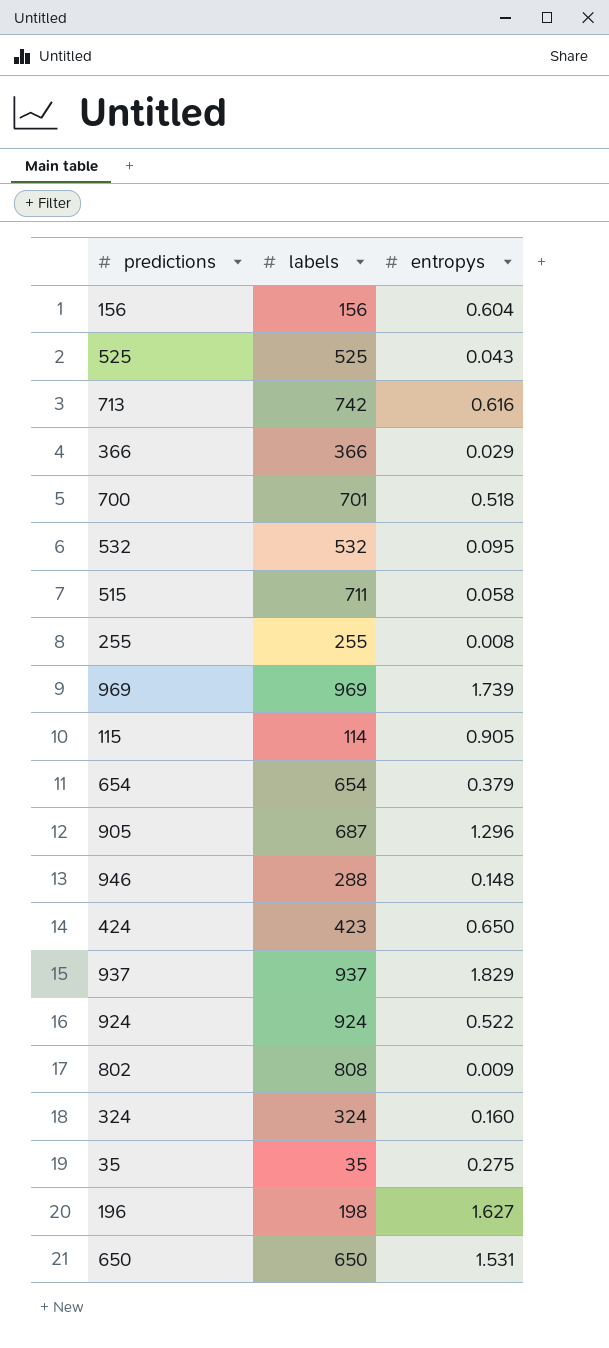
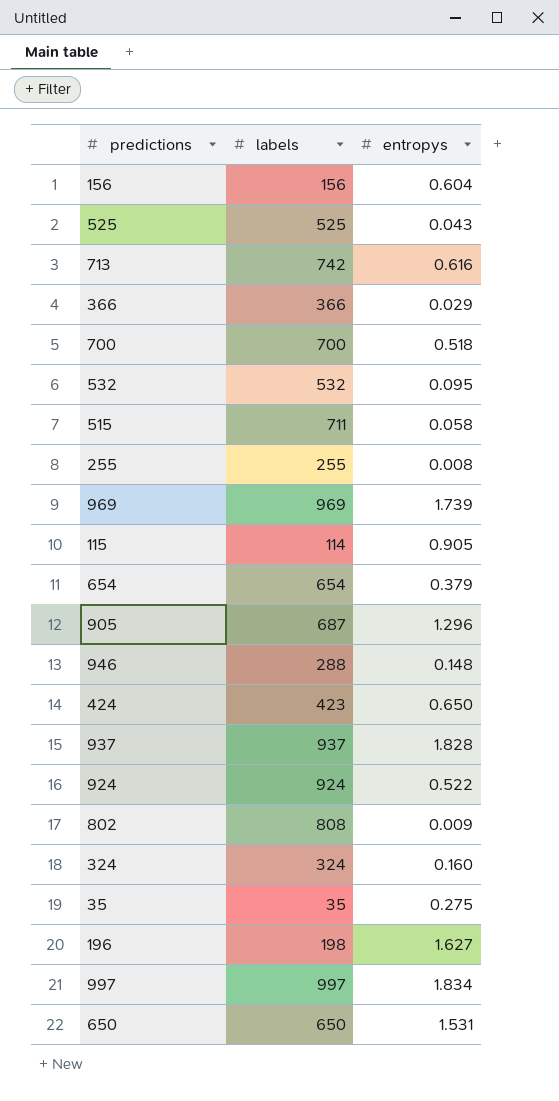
700 | labels: 701 -> 700
937 | entropys: 1.829 -> 1.828
row 997: none -> 997 | 1.834

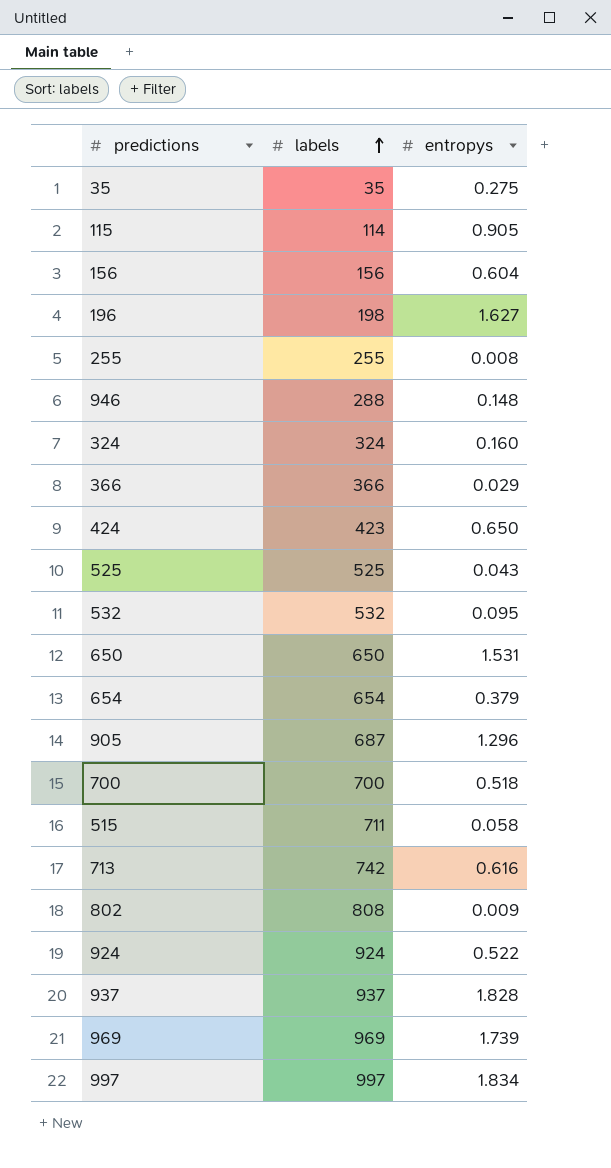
row order: none -> labels ascending

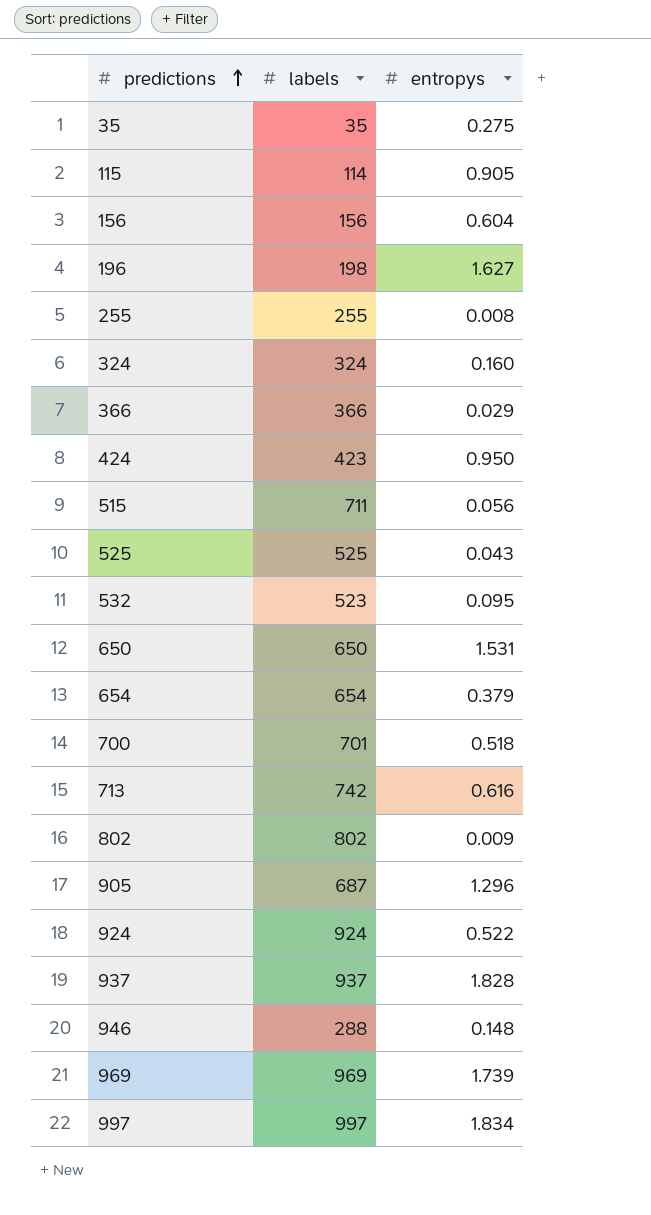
row order: labels ascending -> predictions ascending
424 | entropys: 0.650 -> 0.950
515 | entropys: 0.058 -> 0.056
532 | labels: 532 -> 523
700 | labels: 700 -> 701
802 | labels: 808 -> 802

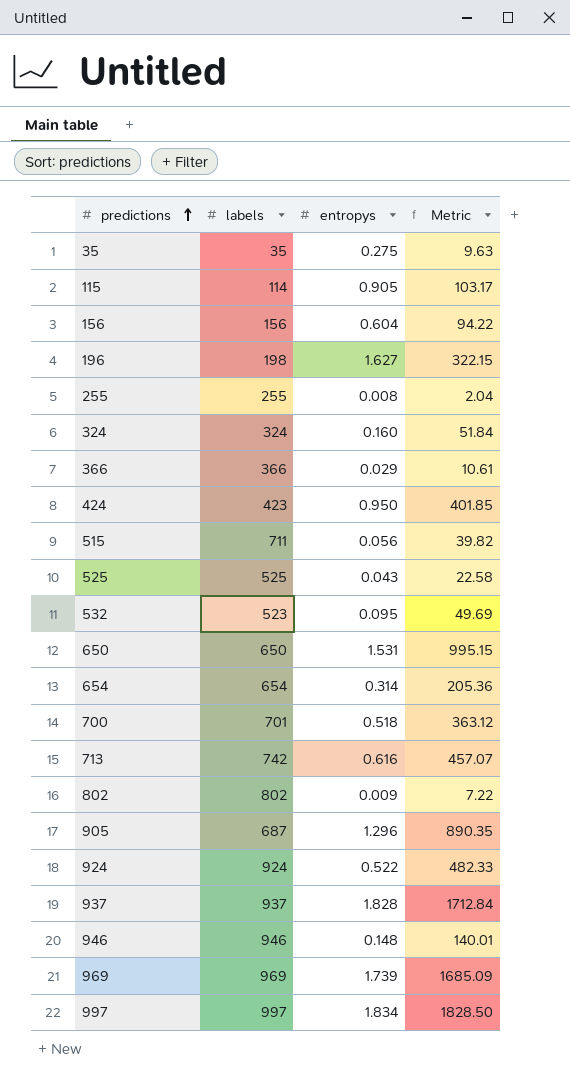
column Metric | formula: none -> [labels] * [entropys]
654 | entropys: 0.379 -> 0.314
946 | labels: 288 -> 946

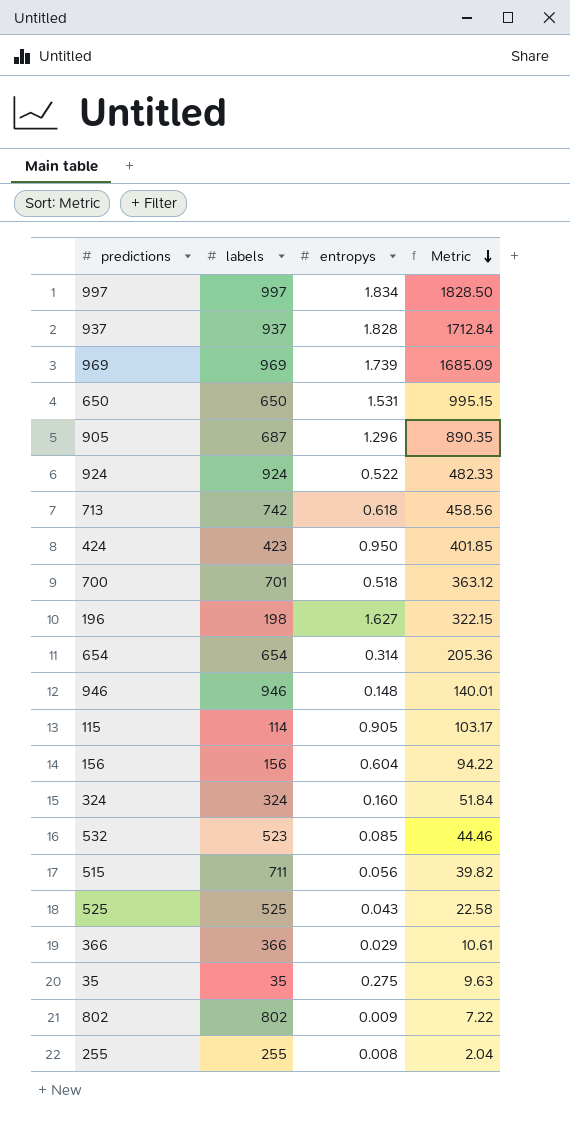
row order: predictions ascending -> Metric descending
713 | entropys: 0.616 -> 0.618
713 | Metric: 457.07 -> 458.56
532 | entropys: 0.095 -> 0.085
532 | Metric: 49.69 -> 44.46

